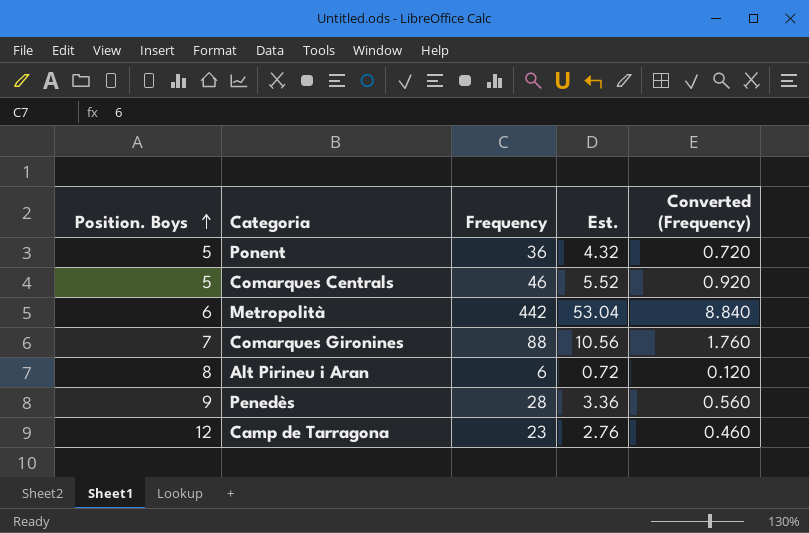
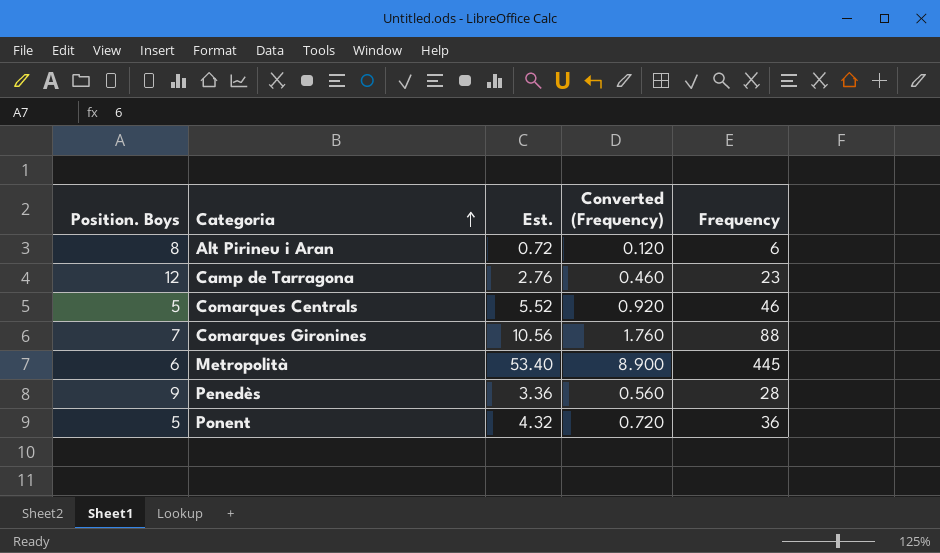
row order: Position. Boys ascending -> Categoria ascending
column Frequency | position: 3 -> 5
Metropolità | Est.: 53.04 -> 53.40
Metropolità | Converted (Frequency): 8.840 -> 8.900
Metropolità | Frequency: 442 -> 445

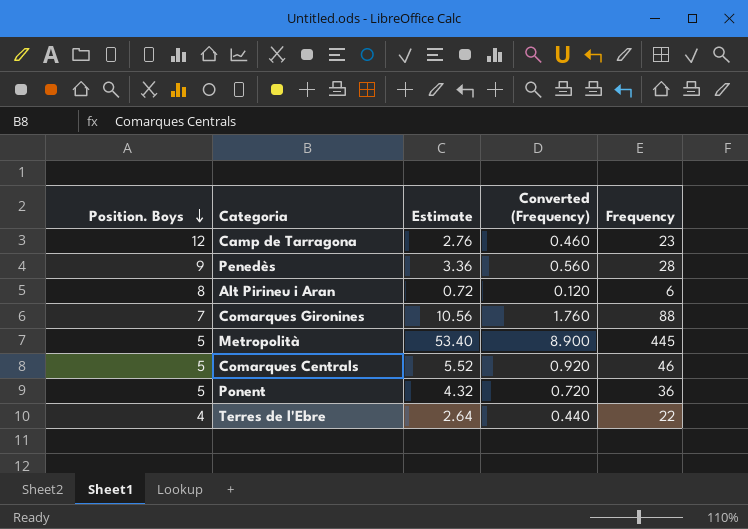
row order: Categoria ascending -> Position. Boys descending
column name: Est. -> Estimate
Metropolità | Position. Boys: 6 -> 5
row Terres de l'Ebre: none -> 4 | 2.64 | 0.440 | 22

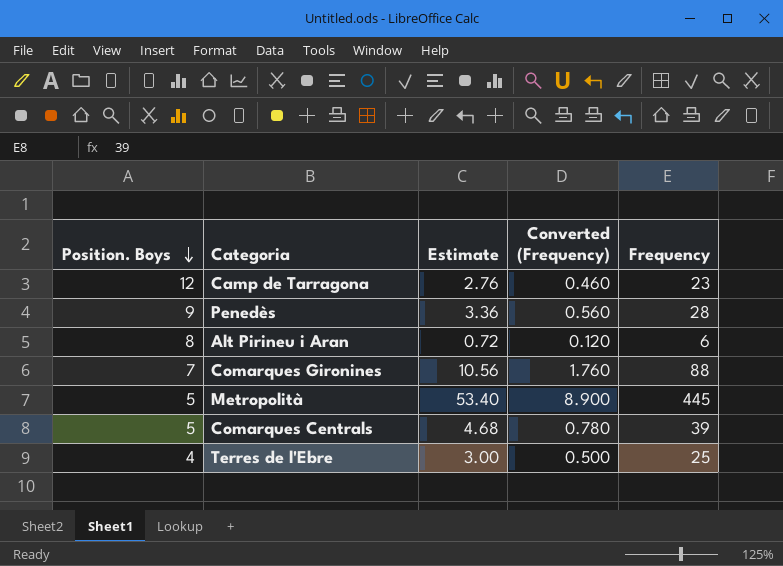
row Ponent: 5 | 4.32 | 0.720 | 36 -> none
Comarques Centrals | Estimate: 5.52 -> 4.68
Comarques Centrals | Converted (Frequency): 0.920 -> 0.780
Comarques Centrals | Frequency: 46 -> 39
Terres de l'Ebre | Estimate: 2.64 -> 3.00
Terres de l'Ebre | Converted (Frequency): 0.440 -> 0.500
Terres de l'Ebre | Frequency: 22 -> 25

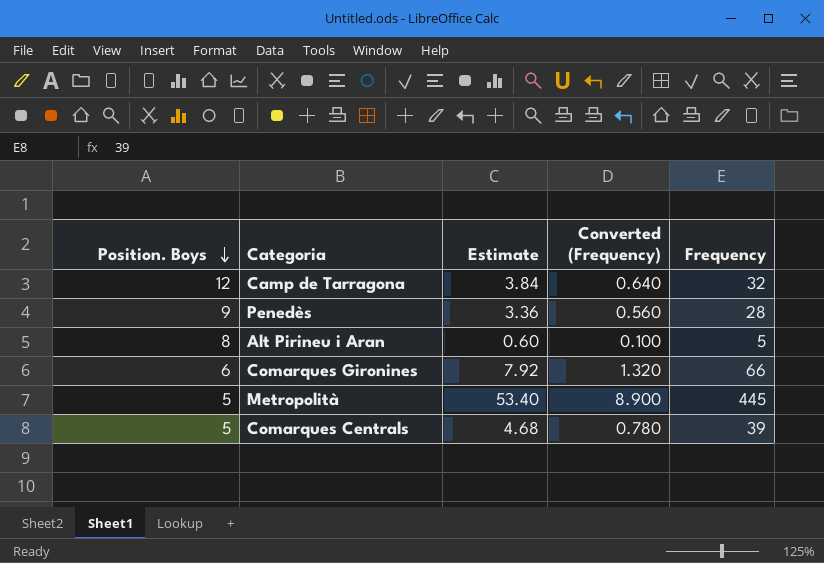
row Terres de l'Ebre: 4 | 3.00 | 0.500 | 25 -> none
Camp de Tarragona | Estimate: 2.76 -> 3.84
Camp de Tarragona | Converted (Frequency): 0.460 -> 0.640
Camp de Tarragona | Frequency: 23 -> 32
Alt Pirineu i Aran | Estimate: 0.72 -> 0.60
Alt Pirineu i Aran | Converted (Frequency): 0.120 -> 0.100
Alt Pirineu i Aran | Frequency: 6 -> 5
Comarques Gironines | Position. Boys: 7 -> 6
Comarques Gironines | Estimate: 10.56 -> 7.92
Comarques Gironines | Converted (Frequency): 1.760 -> 1.320
Comarques Gironines | Frequency: 88 -> 66

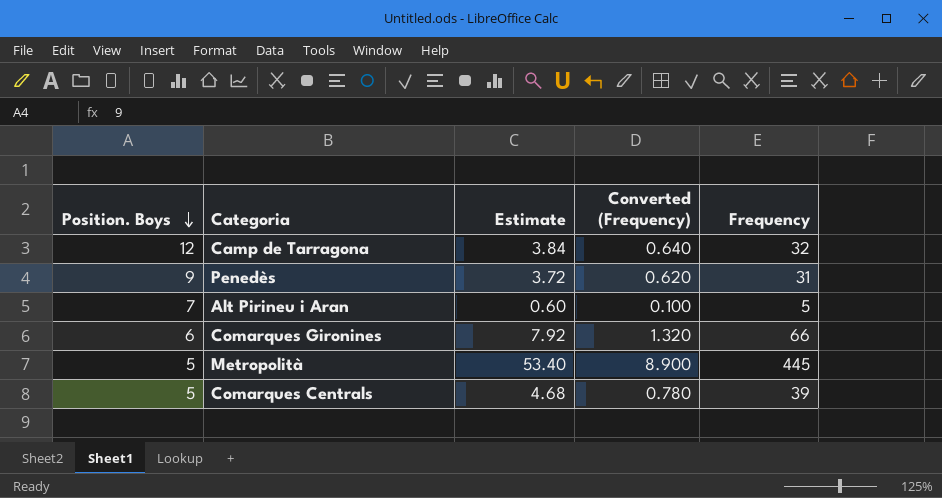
Penedès | Estimate: 3.36 -> 3.72
Penedès | Converted (Frequency): 0.560 -> 0.620
Penedès | Frequency: 28 -> 31
Alt Pirineu i Aran | Position. Boys: 8 -> 7

